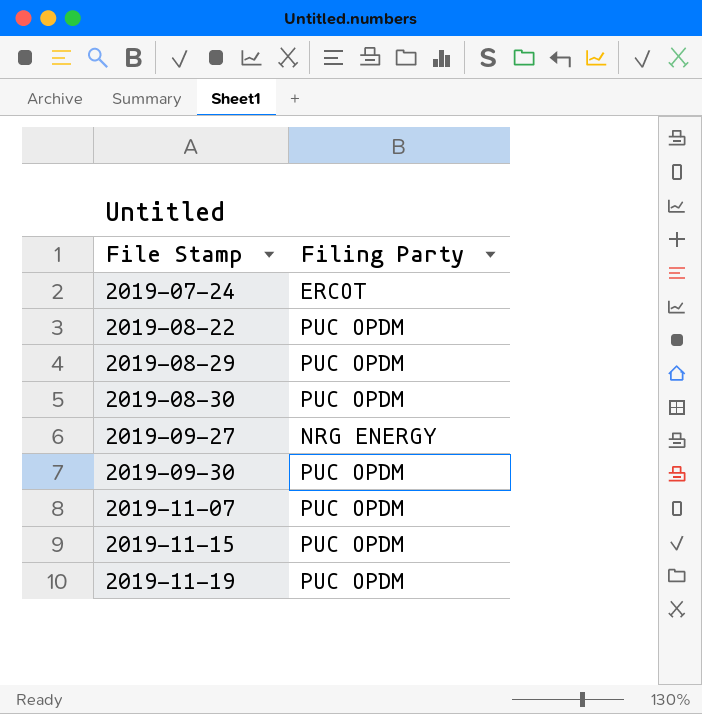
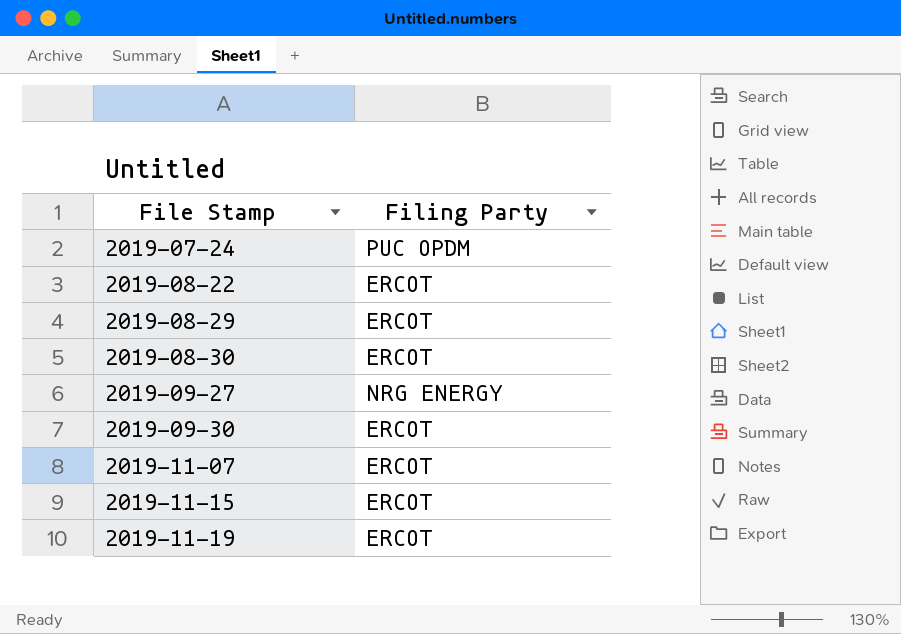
2019-07-24 | Filing Party: ERCOT -> PUC OPDM
2019-08-22 | Filing Party: PUC OPDM -> ERCOT
2019-08-29 | Filing Party: PUC OPDM -> ERCOT
2019-08-30 | Filing Party: PUC OPDM -> ERCOT
2019-09-30 | Filing Party: PUC OPDM -> ERCOT
2019-11-07 | Filing Party: PUC OPDM -> ERCOT
2019-11-15 | Filing Party: PUC OPDM -> ERCOT
2019-11-19 | Filing Party: PUC OPDM -> ERCOT

